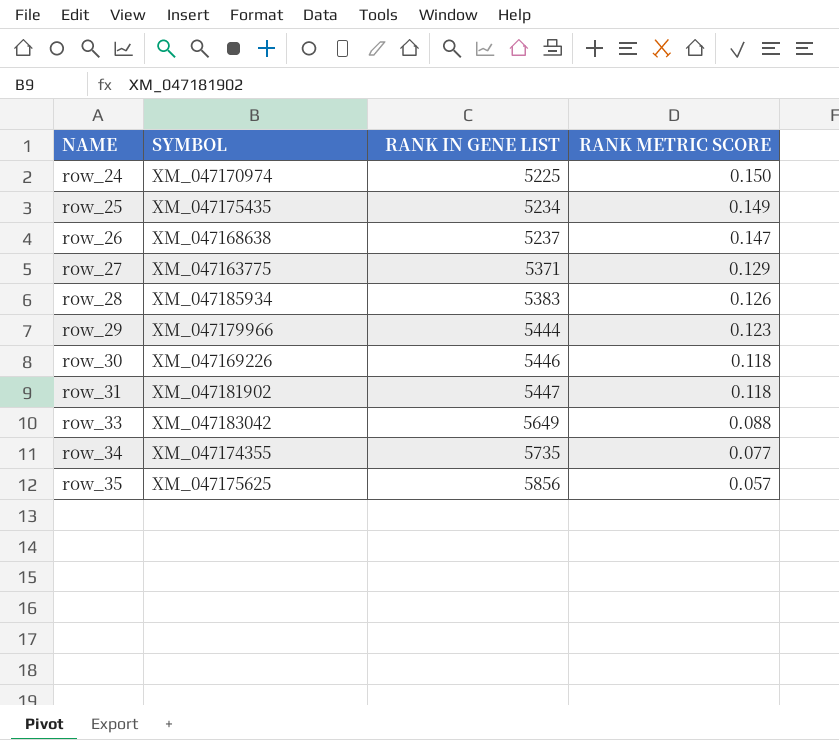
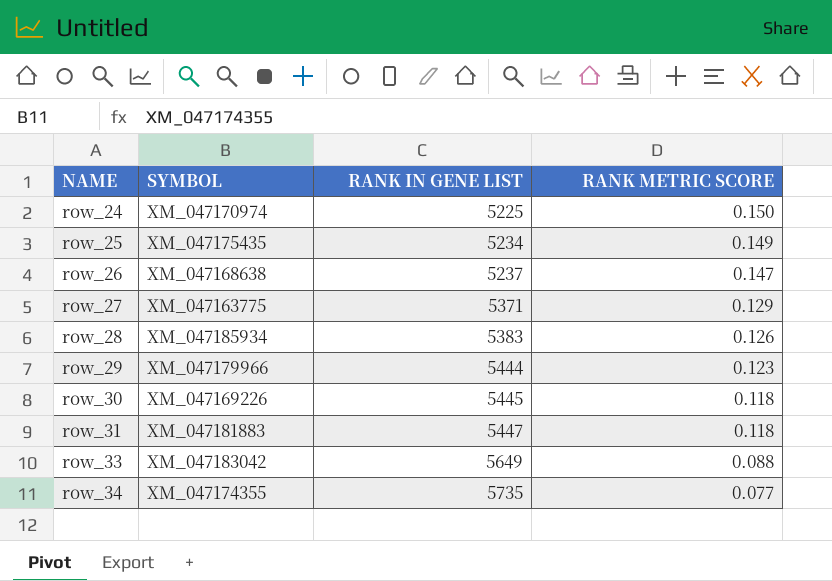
row row_35: XM_047175625 | 5856 | 0.057 -> none
row_30 | RANK IN GENE LIST: 5446 -> 5445
row_31 | SYMBOL: XM_047181902 -> XM_047181883

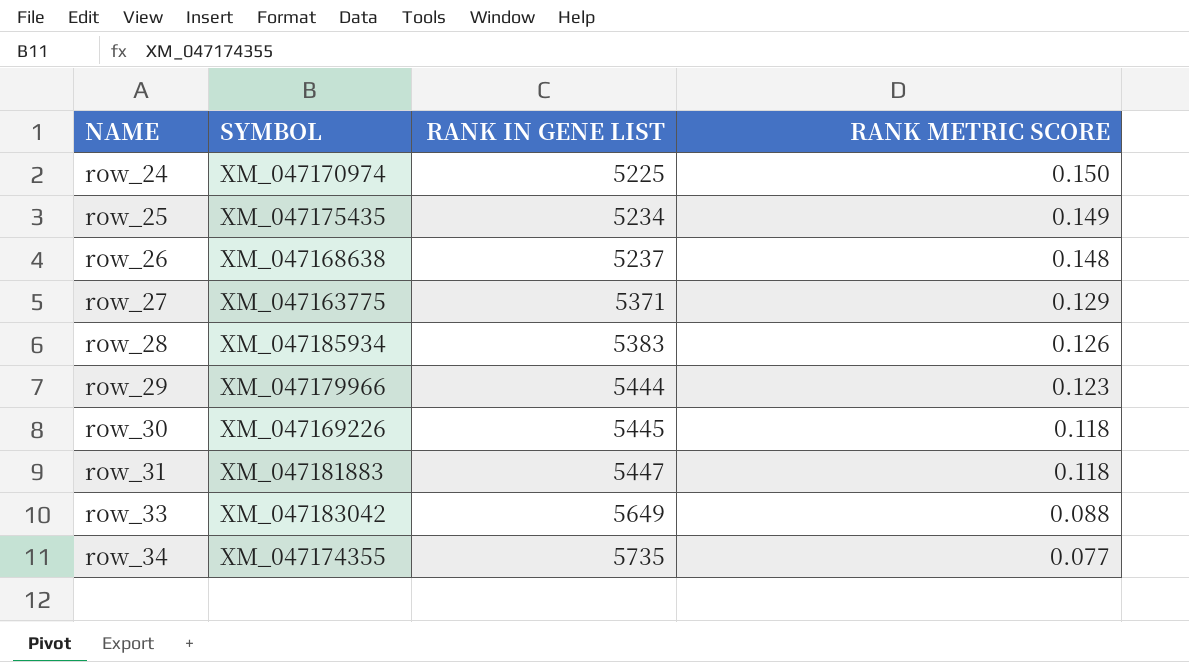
row_26 | RANK METRIC SCORE: 0.147 -> 0.148

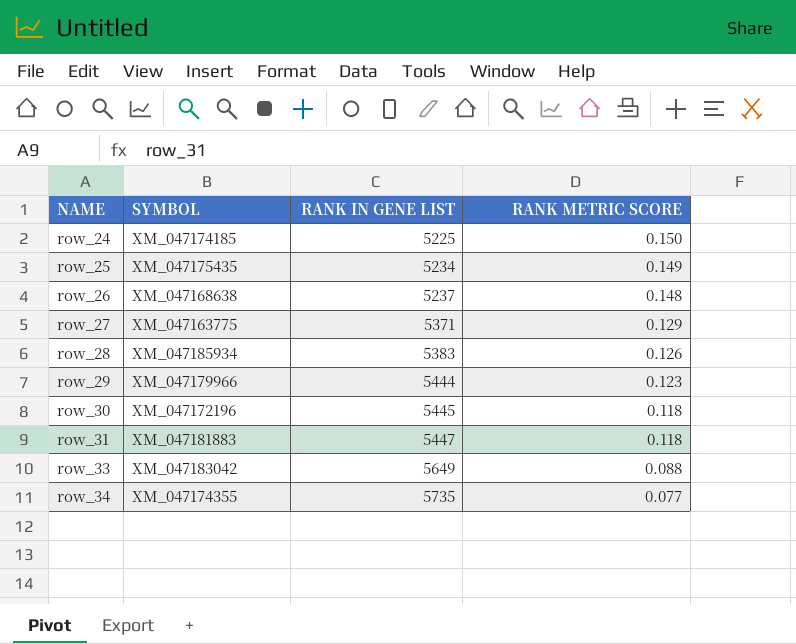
row_24 | SYMBOL: XM_047170974 -> XM_047174185
row_30 | SYMBOL: XM_047169226 -> XM_047172196

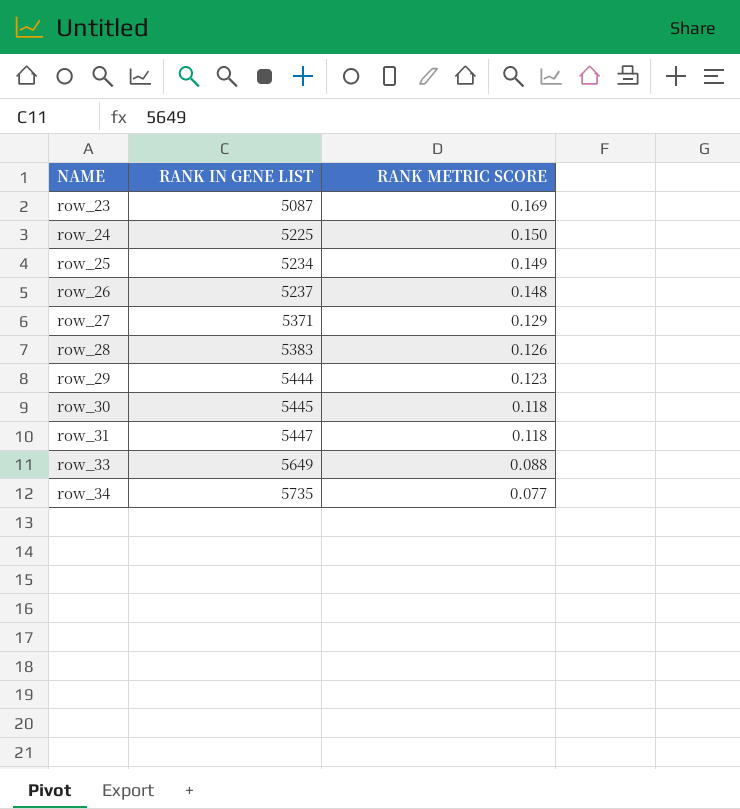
column SYMBOL | position: 2 -> none
row row_23: none -> 5087 | 0.169

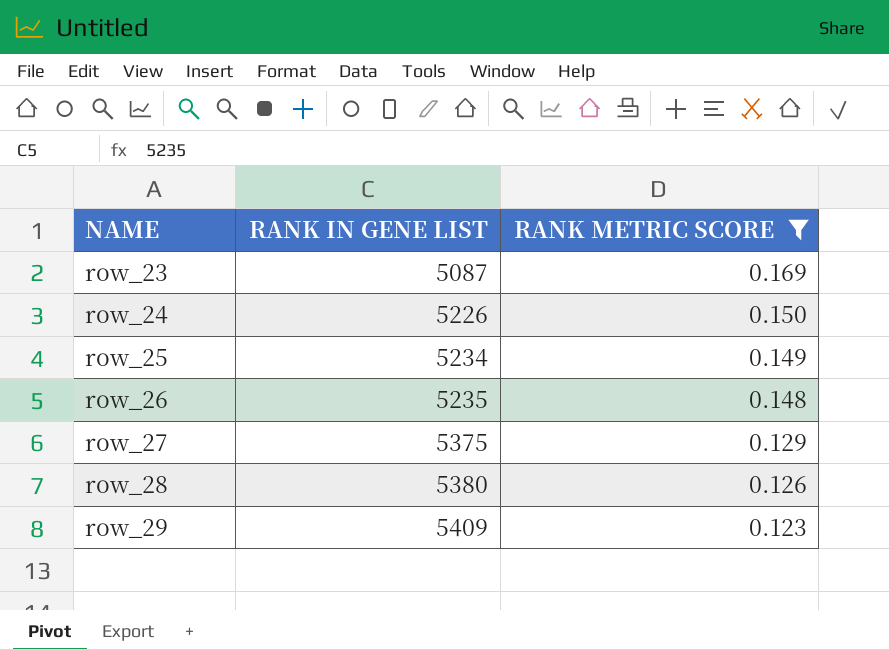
filter: none -> RANK METRIC SCORE >= 0.123
row_24 | RANK IN GENE LIST: 5225 -> 5226
row_26 | RANK IN GENE LIST: 5237 -> 5235
row_27 | RANK IN GENE LIST: 5371 -> 5375
row_28 | RANK IN GENE LIST: 5383 -> 5380
row_29 | RANK IN GENE LIST: 5444 -> 5409

